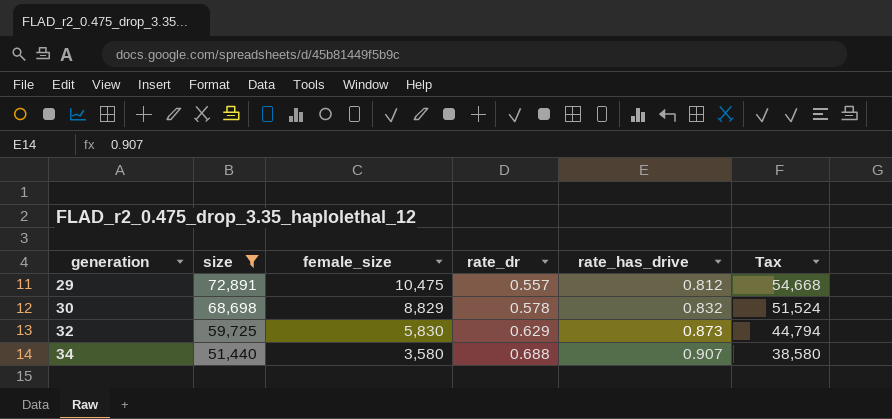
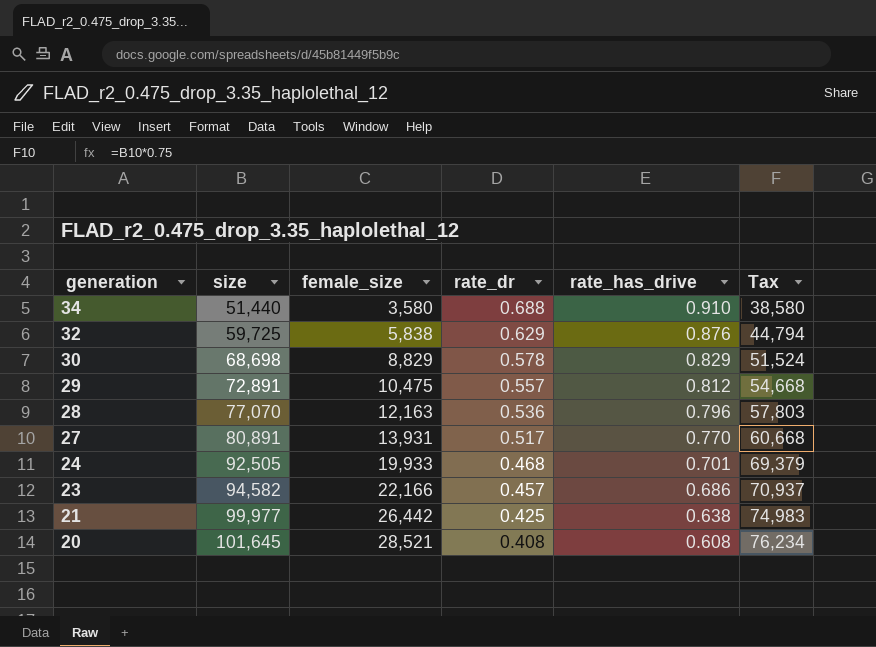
filter: size <= 72,891 -> none
row order: generation ascending -> generation descending
34 | rate_has_drive: 0.907 -> 0.910
32 | female_size: 5,830 -> 5,838
32 | rate_has_drive: 0.873 -> 0.876
30 | rate_has_drive: 0.832 -> 0.829

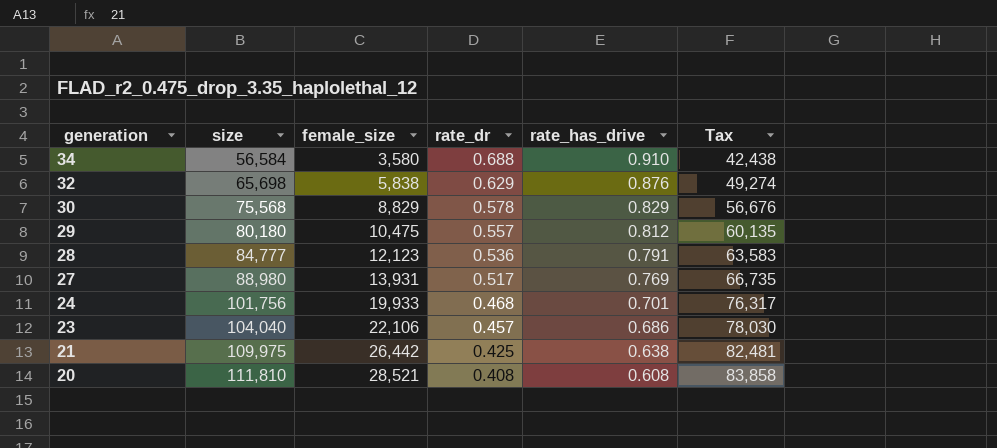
34 | size: 51,440 -> 56,584
34 | Tax: 38,580 -> 42,438
32 | size: 59,725 -> 65,698
32 | Tax: 44,794 -> 49,274
30 | size: 68,698 -> 75,568
30 | Tax: 51,524 -> 56,676
29 | size: 72,891 -> 80,180
29 | Tax: 54,668 -> 60,135
28 | size: 77,070 -> 84,777
28 | female_size: 12,163 -> 12,123
28 | rate_has_drive: 0.796 -> 0.791
28 | Tax: 57,803 -> 63,583
27 | size: 80,891 -> 88,980
27 | rate_has_drive: 0.770 -> 0.769
27 | Tax: 60,668 -> 66,735
24 | size: 92,505 -> 101,756
24 | Tax: 69,379 -> 76,317
23 | size: 94,582 -> 104,040
23 | female_size: 22,166 -> 22,106
23 | Tax: 70,937 -> 78,030
21 | size: 99,977 -> 109,975
21 | Tax: 74,983 -> 82,481
20 | size: 101,645 -> 111,810
20 | Tax: 76,234 -> 83,858

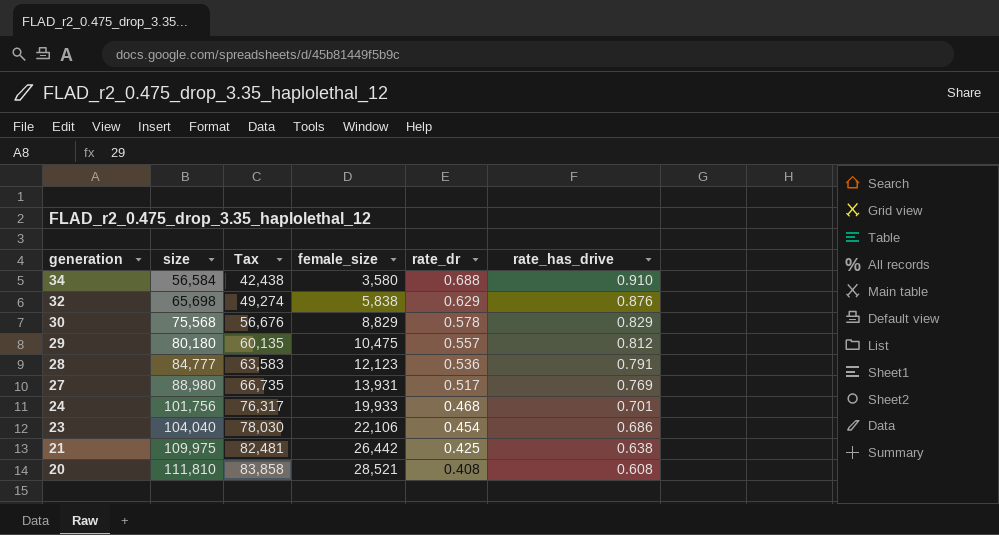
column Tax | position: 6 -> 3
23 | rate_dr: 0.457 -> 0.454

